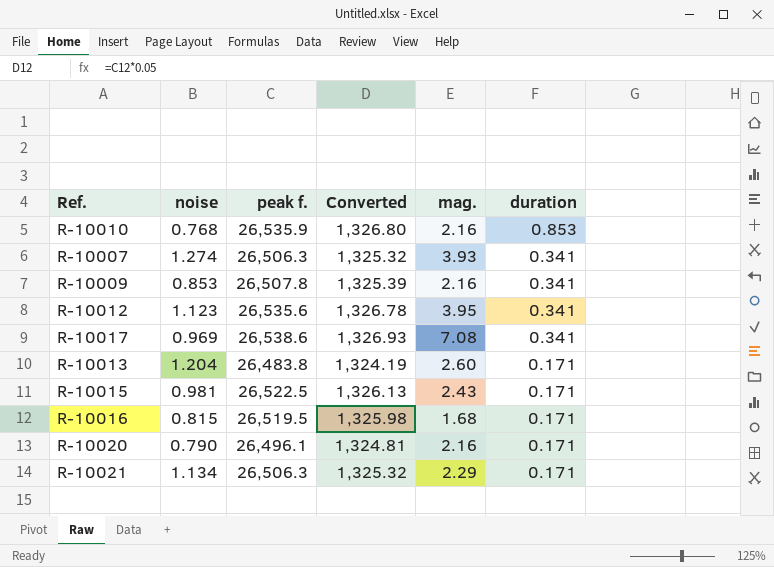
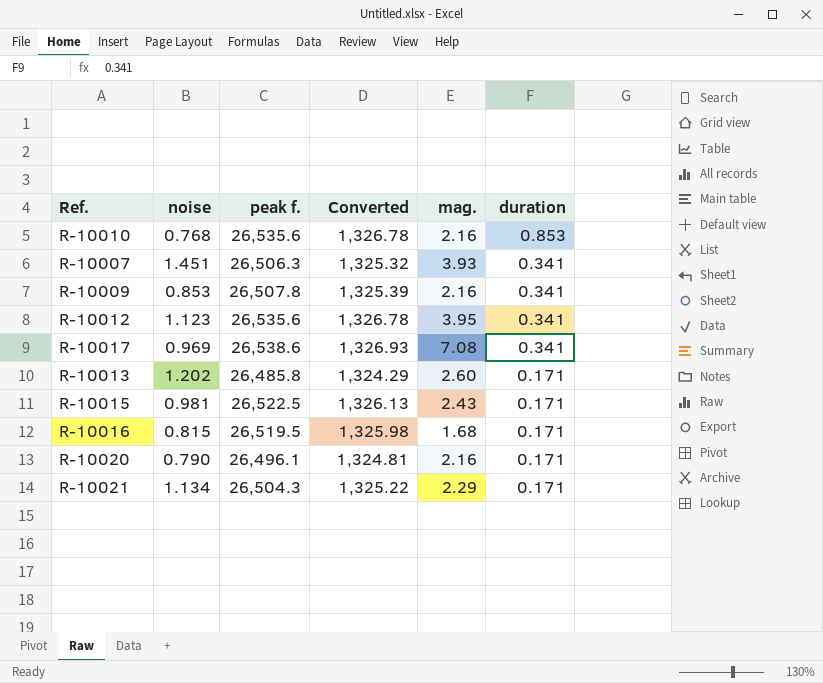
R-10010 | peak f.: 26,535.9 -> 26,535.6
R-10010 | Converted: 1,326.80 -> 1,326.78
R-10007 | noise: 1.274 -> 1.451
R-10013 | noise: 1.204 -> 1.202
R-10013 | peak f.: 26,483.8 -> 26,485.8
R-10013 | Converted: 1,324.19 -> 1,324.29
R-10021 | peak f.: 26,506.3 -> 26,504.3
R-10021 | Converted: 1,325.32 -> 1,325.22

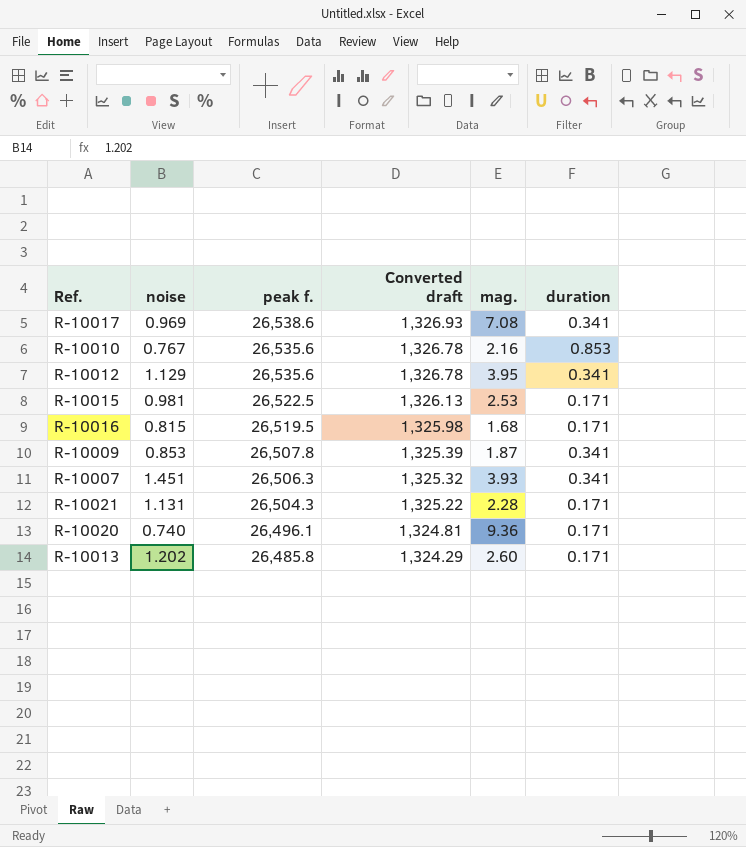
row order: duration descending -> peak f. descending
column name: Converted -> Converted draft
R-10010 | noise: 0.768 -> 0.767
R-10012 | noise: 1.123 -> 1.129
R-10015 | mag.: 2.43 -> 2.53
R-10009 | mag.: 2.16 -> 1.87
R-10021 | noise: 1.134 -> 1.131
R-10021 | mag.: 2.29 -> 2.28
R-10020 | noise: 0.790 -> 0.740
R-10020 | mag.: 2.16 -> 9.36

